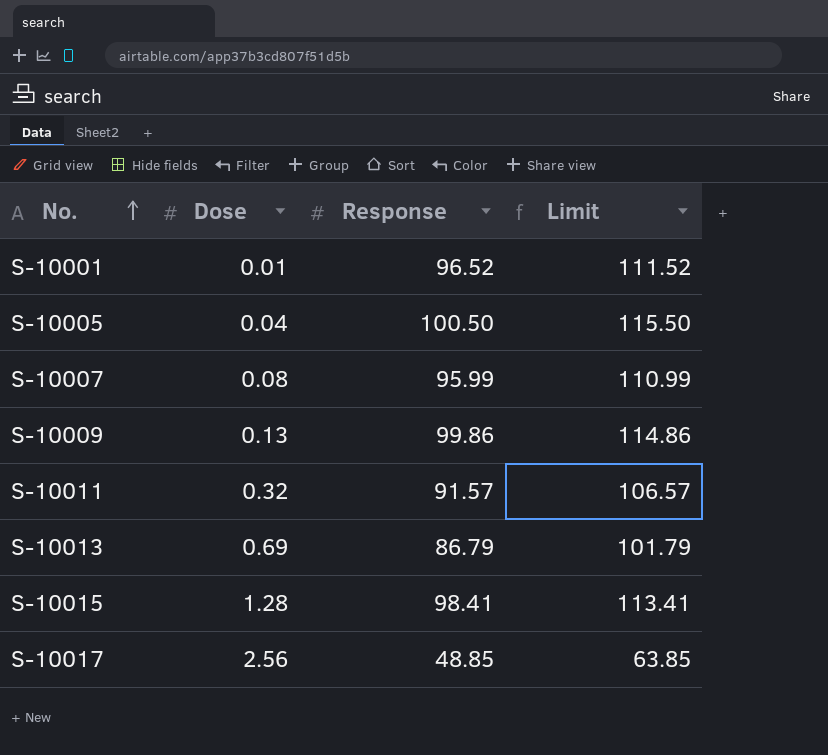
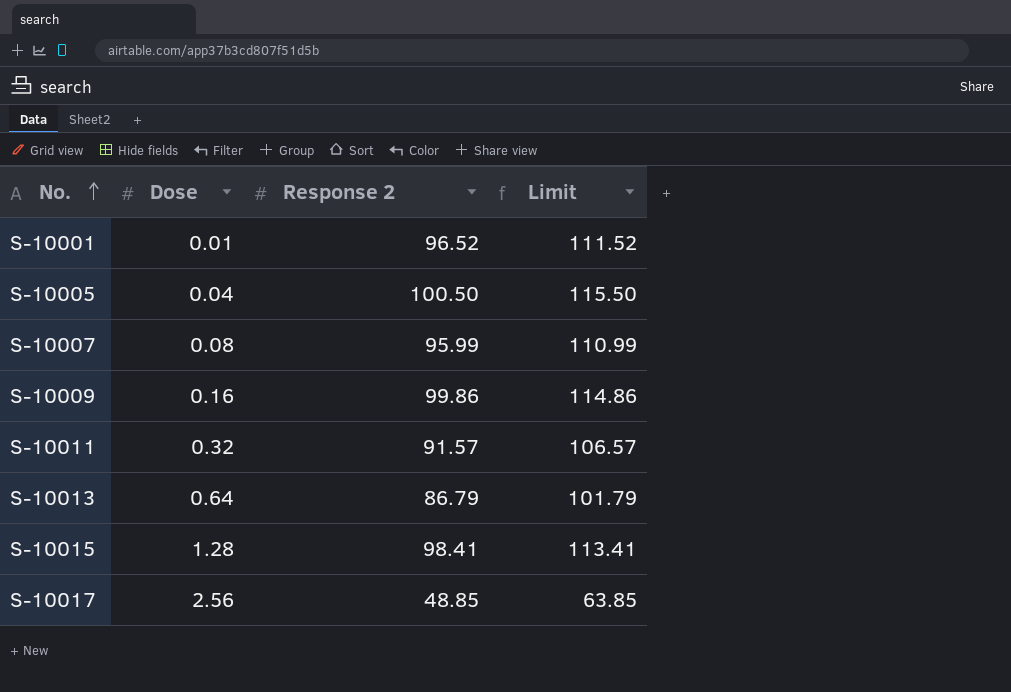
column name: Response -> Response 2
S-10009 | Dose: 0.13 -> 0.16
S-10013 | Dose: 0.69 -> 0.64

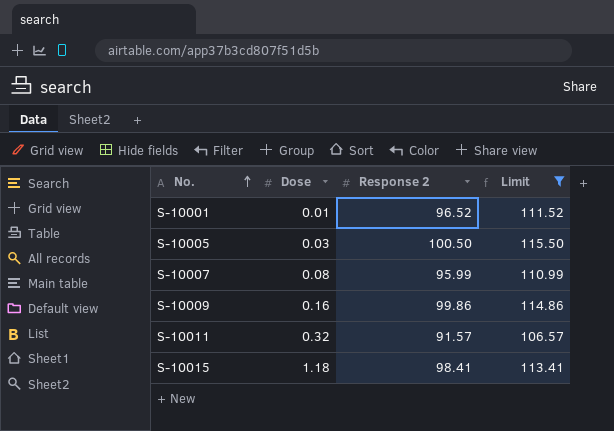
filter: none -> Limit >= 106.57
S-10005 | Dose: 0.04 -> 0.03
S-10015 | Dose: 1.28 -> 1.18

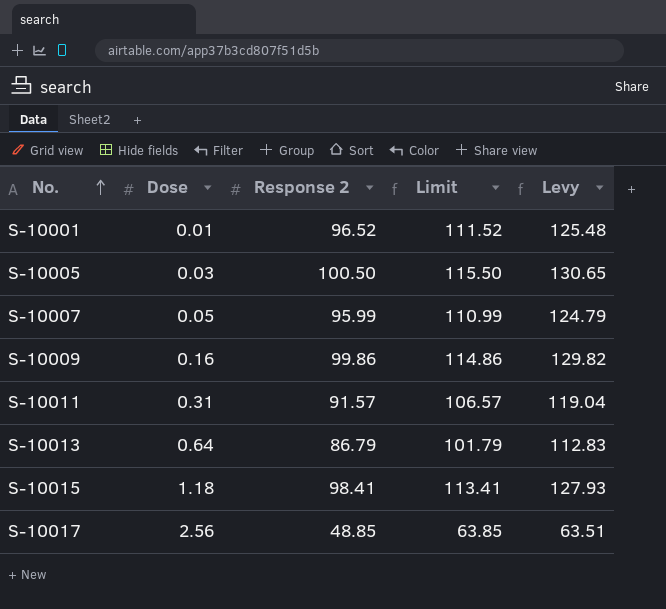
filter: Limit >= 106.57 -> none
column Levy | formula: none -> [Response 2] * 1.3
S-10007 | Dose: 0.08 -> 0.05
S-10011 | Dose: 0.32 -> 0.31

